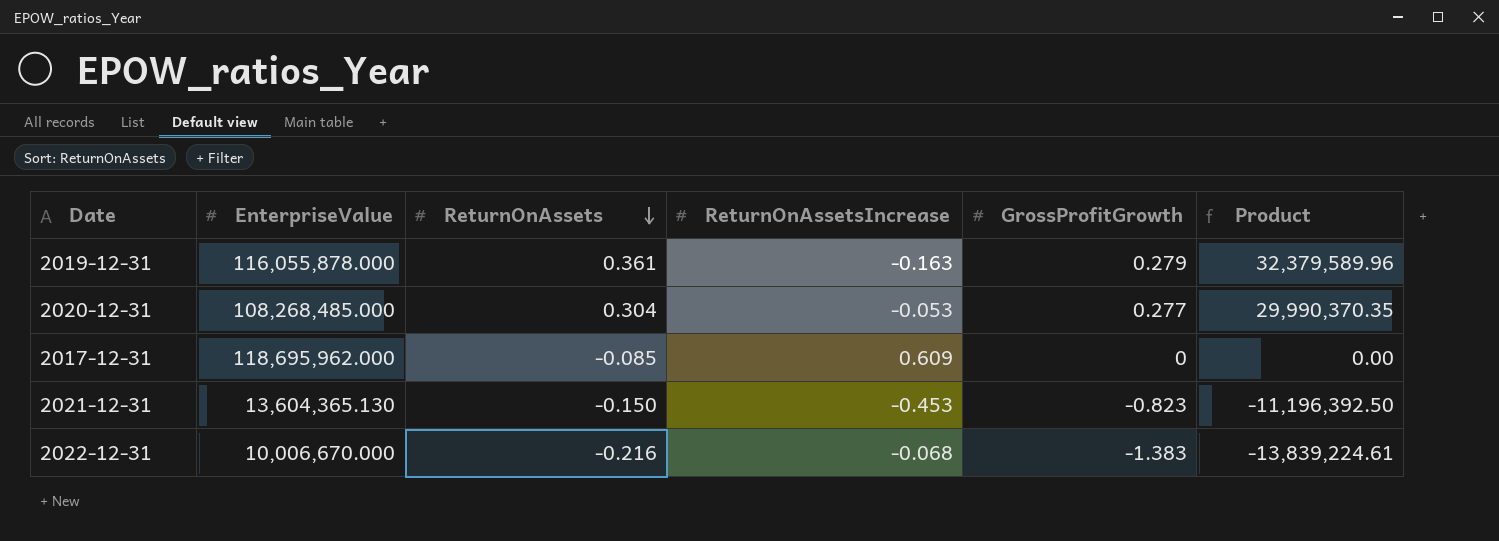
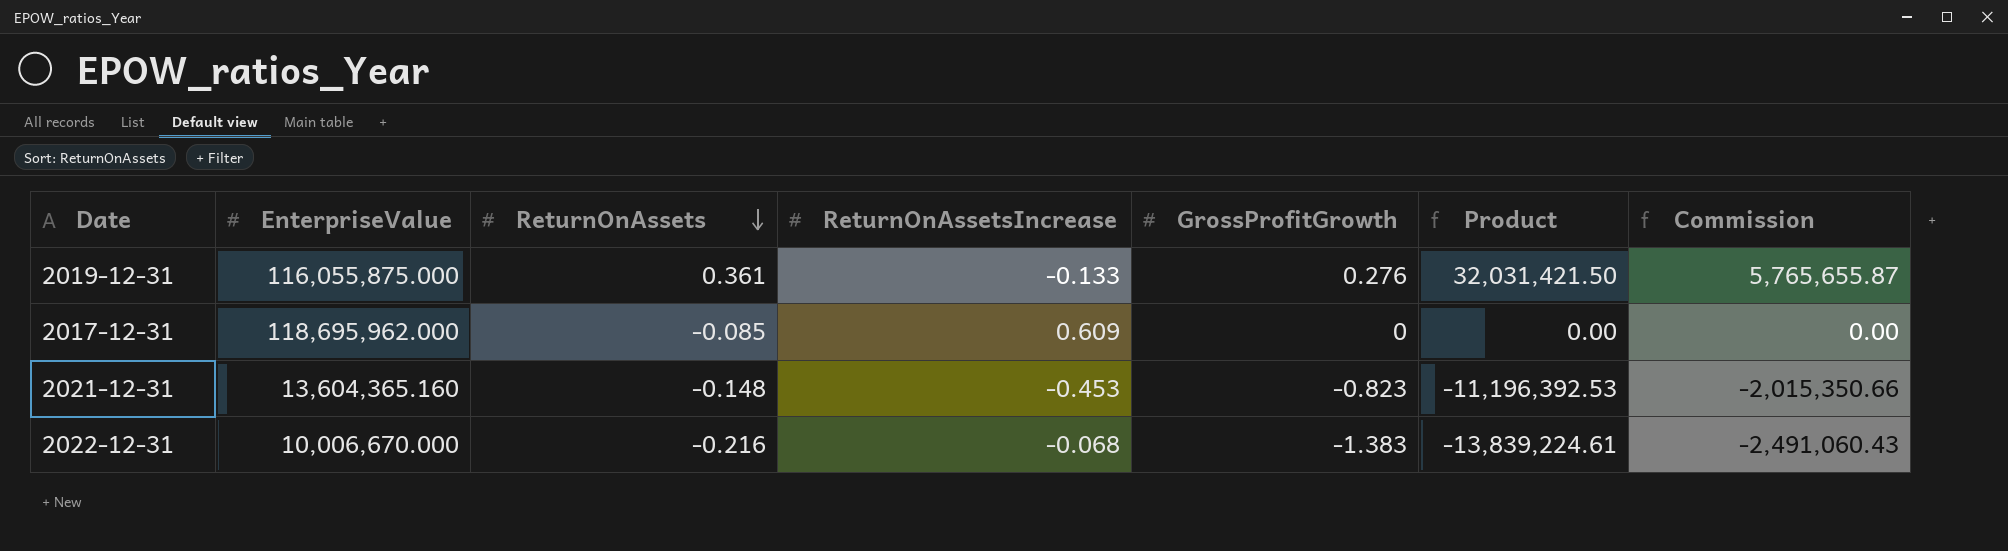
column Commission | formula: none -> [Product] * 0.18
row 2020-12-31: 108,268,485.000 | 0.304 | -0.053 | 0.277 | 29,990,370.35 -> none
2019-12-31 | EnterpriseValue: 116,055,878.000 -> 116,055,875.000
2019-12-31 | ReturnOnAssetsIncrease: -0.163 -> -0.133
2019-12-31 | GrossProfitGrowth: 0.279 -> 0.276
2019-12-31 | Product: 32,379,589.96 -> 32,031,421.50
2021-12-31 | EnterpriseValue: 13,604,365.130 -> 13,604,365.160
2021-12-31 | ReturnOnAssets: -0.150 -> -0.148
2021-12-31 | Product: -11,196,392.50 -> -11,196,392.53

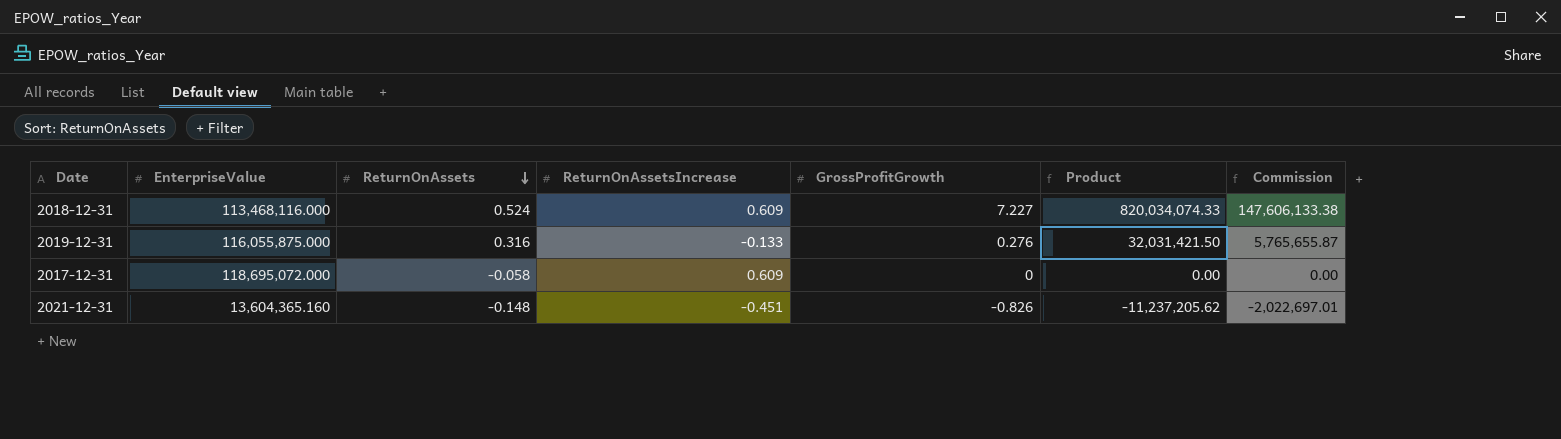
row 2022-12-31: 10,006,670.000 | -0.216 | -0.068 | -1.383 | -13,839,224.61 | -2,491,060.43 -> none
row 2018-12-31: none -> 113,468,116.000 | 0.524 | 0.609 | 7.227 | 820,034,074.33 | 147,606,133.38
2019-12-31 | ReturnOnAssets: 0.361 -> 0.316
2017-12-31 | EnterpriseValue: 118,695,962.000 -> 118,695,072.000
2017-12-31 | ReturnOnAssets: -0.085 -> -0.058
2021-12-31 | ReturnOnAssetsIncrease: -0.453 -> -0.451
2021-12-31 | GrossProfitGrowth: -0.823 -> -0.826
2021-12-31 | Product: -11,196,392.53 -> -11,237,205.62
2021-12-31 | Commission: -2,015,350.66 -> -2,022,697.01

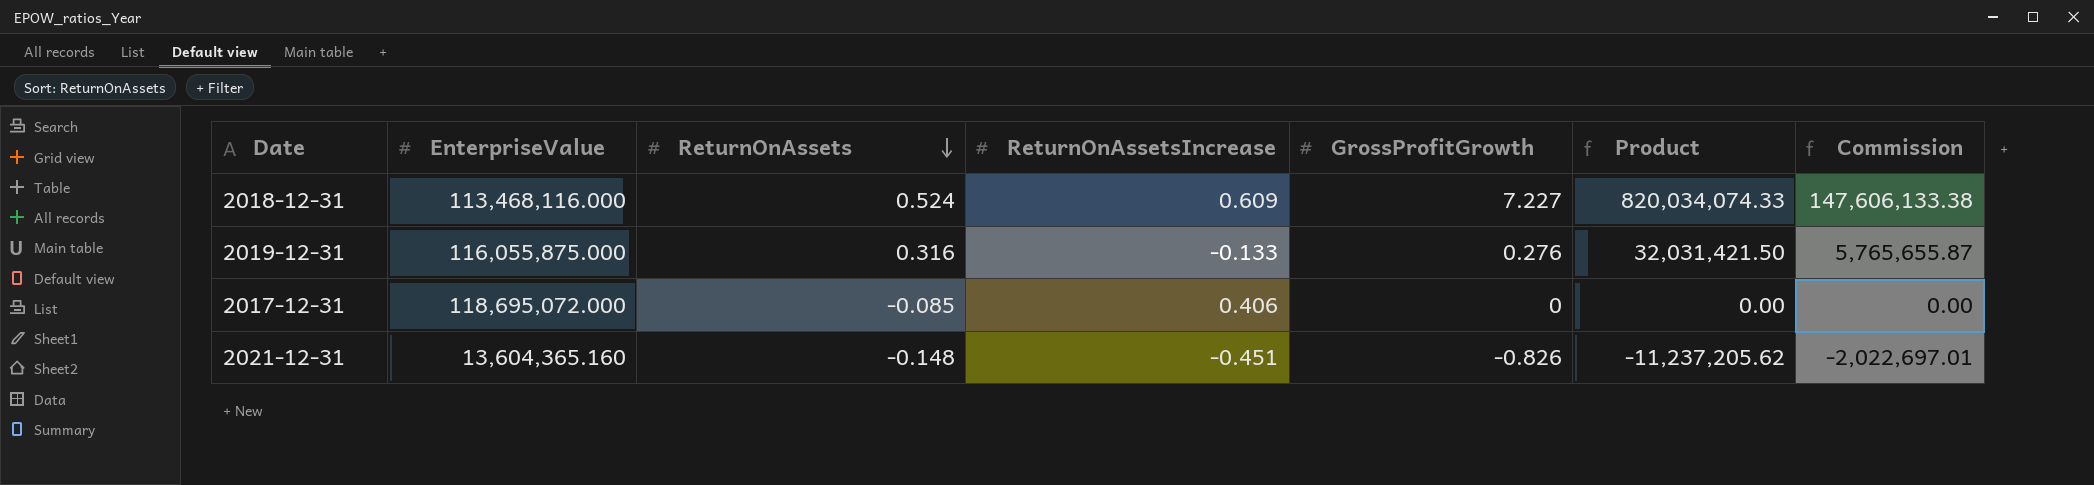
2017-12-31 | ReturnOnAssets: -0.058 -> -0.085
2017-12-31 | ReturnOnAssetsIncrease: 0.609 -> 0.406

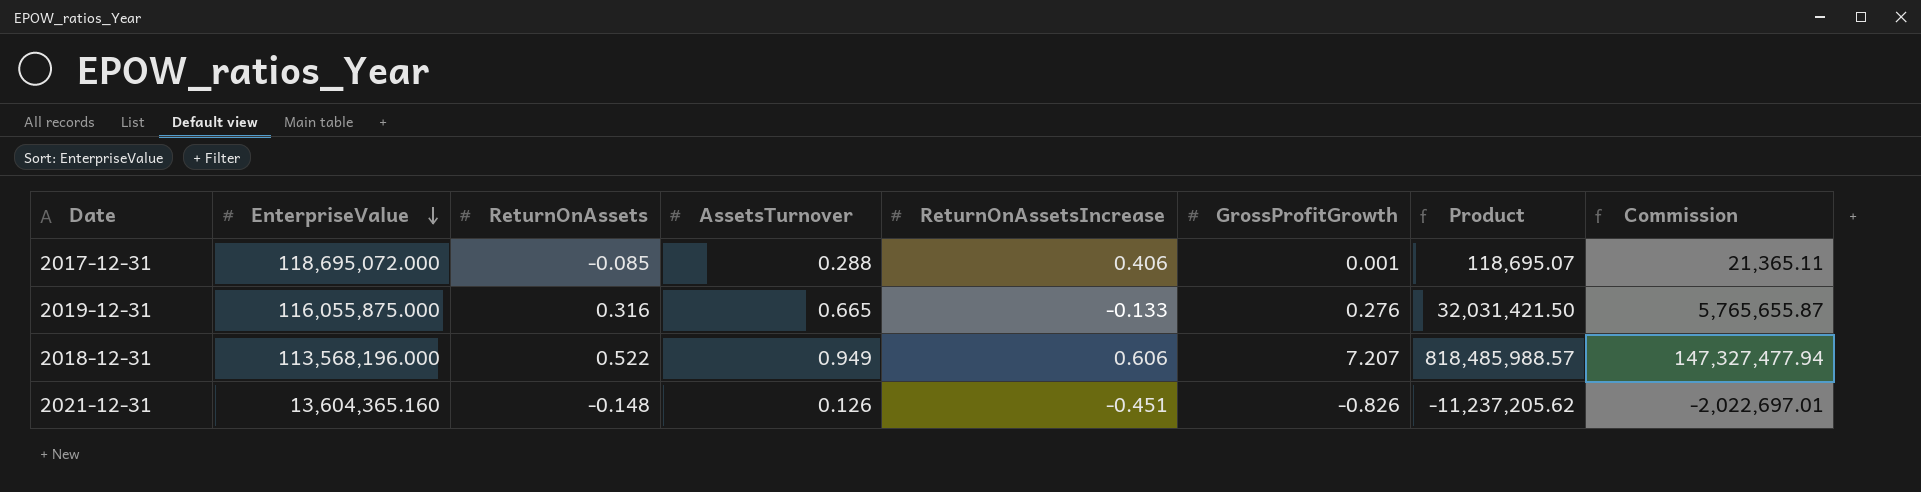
row order: ReturnOnAssets descending -> EnterpriseValue descending
column AssetsTurnover | position: none -> 4
2017-12-31 | GrossProfitGrowth: 0 -> 0.001
2017-12-31 | Product: 0.00 -> 118,695.07
2017-12-31 | Commission: 0.00 -> 21,365.11
2018-12-31 | EnterpriseValue: 113,468,116.000 -> 113,568,196.000
2018-12-31 | ReturnOnAssets: 0.524 -> 0.522
2018-12-31 | ReturnOnAssetsIncrease: 0.609 -> 0.606
2018-12-31 | GrossProfitGrowth: 7.227 -> 7.207
2018-12-31 | Product: 820,034,074.33 -> 818,485,988.57
2018-12-31 | Commission: 147,606,133.38 -> 147,327,477.94

